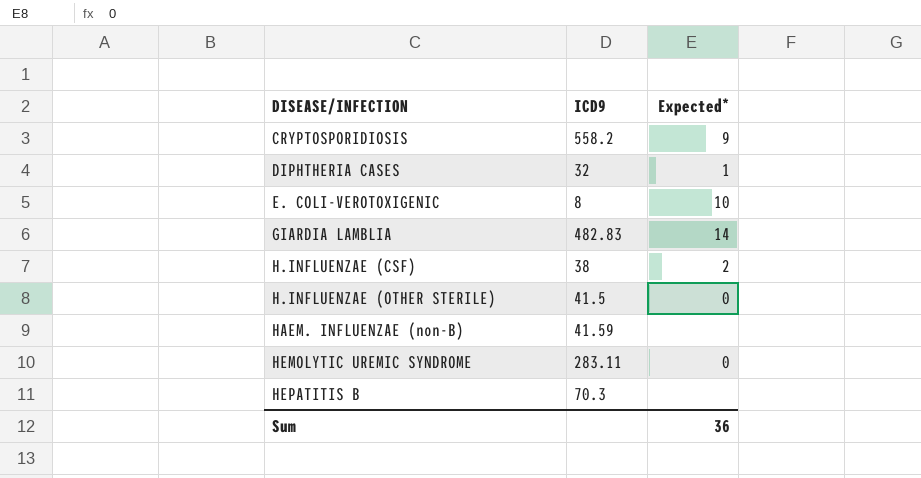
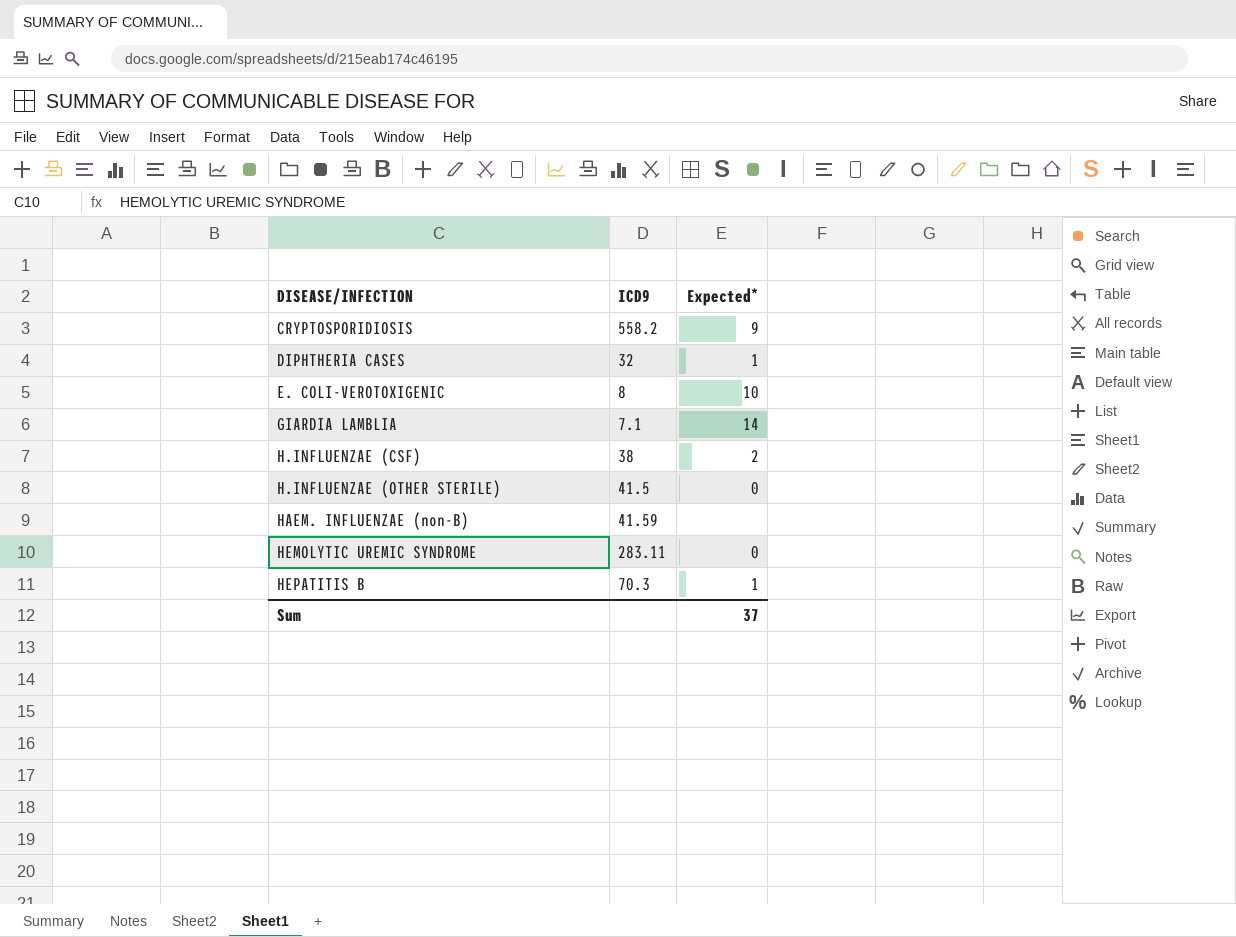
GIARDIA LAMBLIA | ICD9: 482.83 -> 7.1
HEPATITIS B | Expected*: none -> 1
Sum | Expected*: 36 -> 37

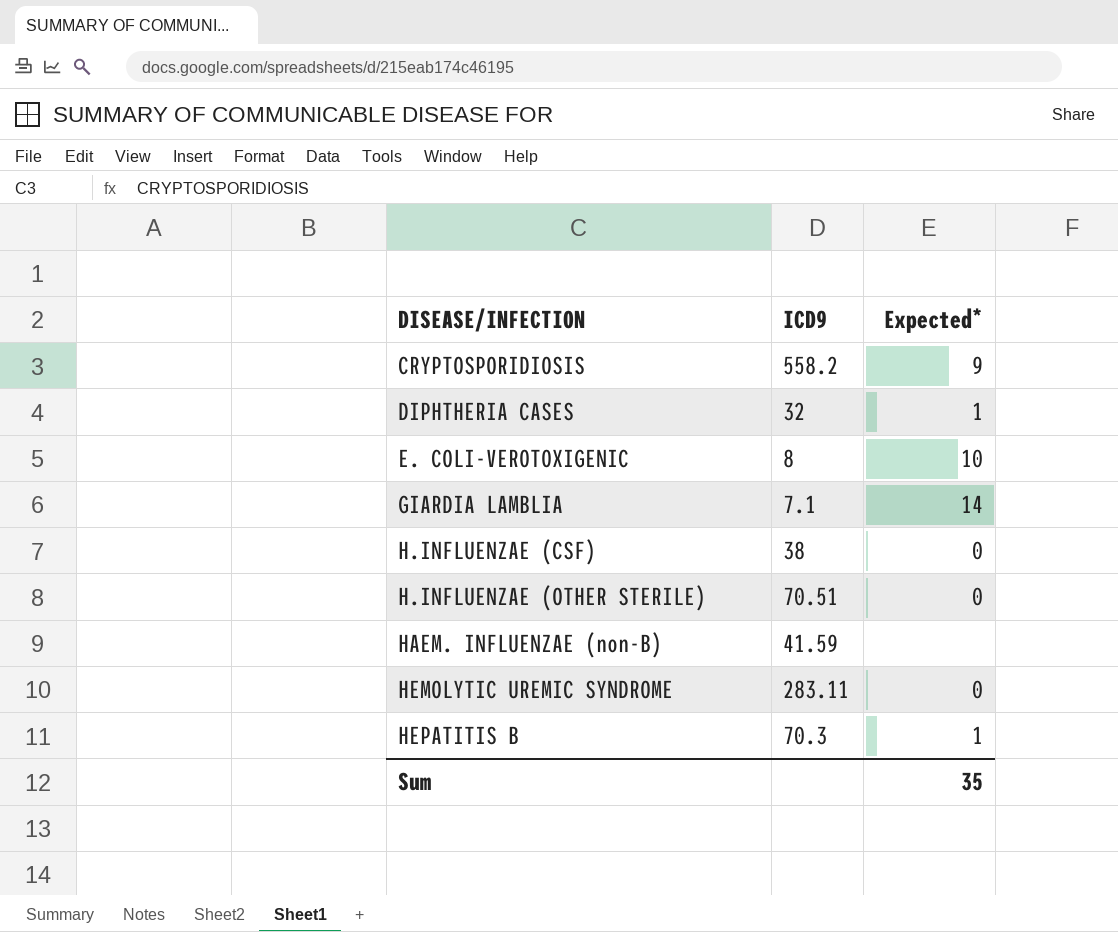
H.INFLUENZAE (CSF) | Expected*: 2 -> 0
H.INFLUENZAE (OTHER STERILE) | ICD9: 41.5 -> 70.51
Sum | Expected*: 37 -> 35

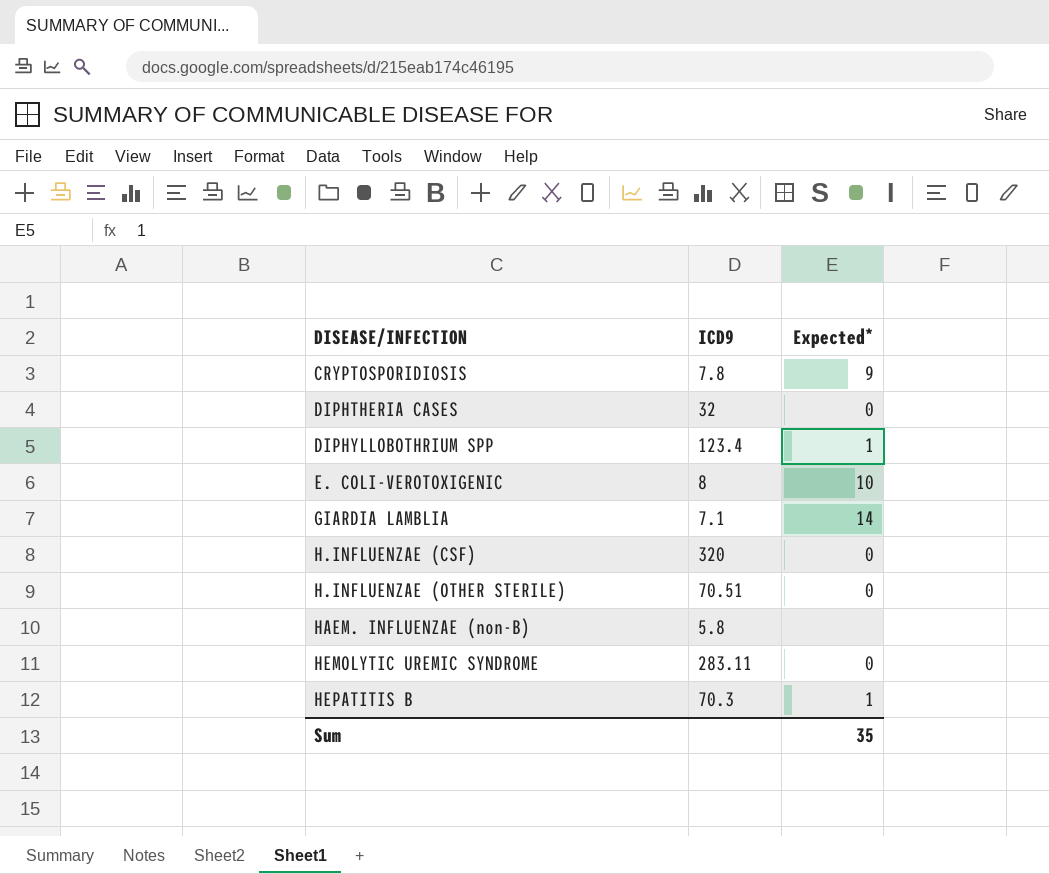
CRYPTOSPORIDIOSIS | ICD9: 558.2 -> 7.8
DIPHTHERIA CASES | Expected*: 1 -> 0
row DIPHYLLOBOTHRIUM SPP: none -> 123.4 | 1
H.INFLUENZAE (CSF) | ICD9: 38 -> 320
HAEM. INFLUENZAE (non-B) | ICD9: 41.59 -> 5.8

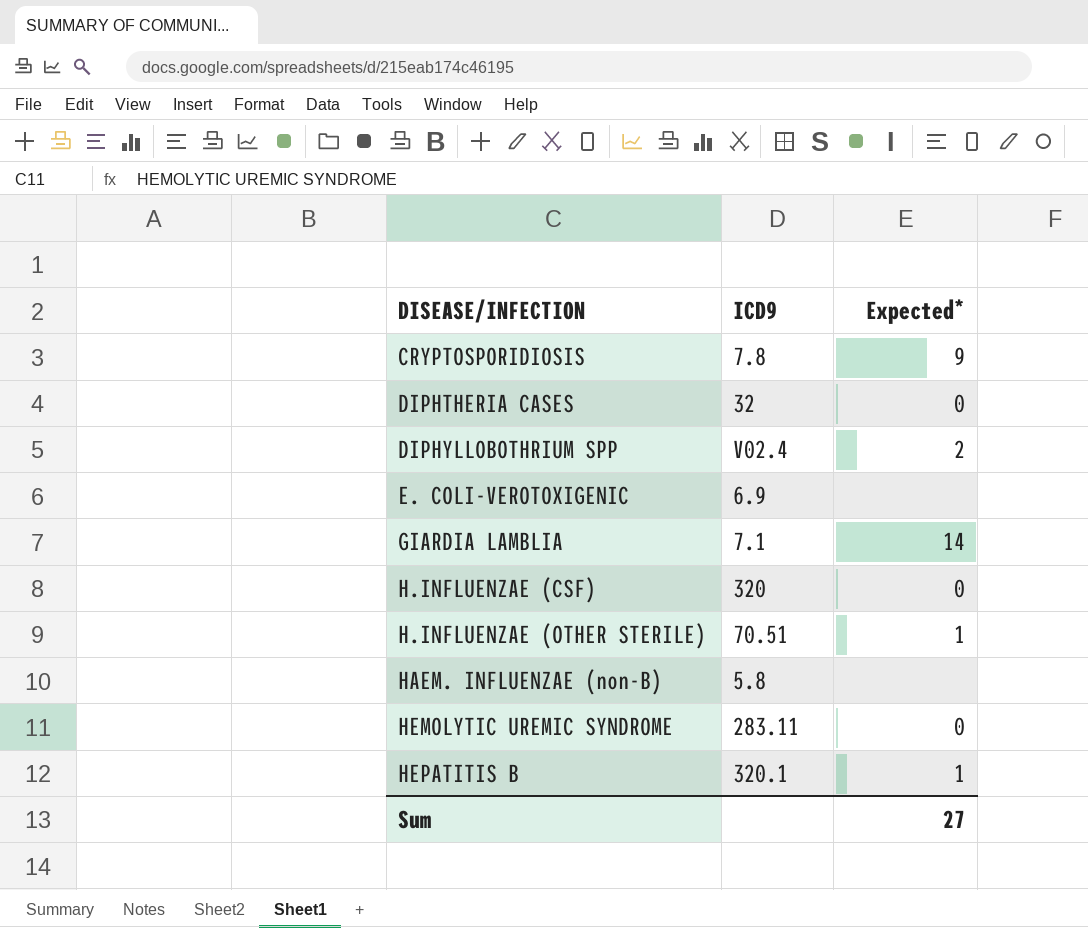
DIPHYLLOBOTHRIUM SPP | ICD9: 123.4 -> V02.4
DIPHYLLOBOTHRIUM SPP | Expected*: 1 -> 2
E. COLI-VEROTOXIGENIC | ICD9: 8 -> 6.9
E. COLI-VEROTOXIGENIC | Expected*: 10 -> none
H.INFLUENZAE (OTHER STERILE) | Expected*: 0 -> 1
HEPATITIS B | ICD9: 70.3 -> 320.1
Sum | Expected*: 35 -> 27

